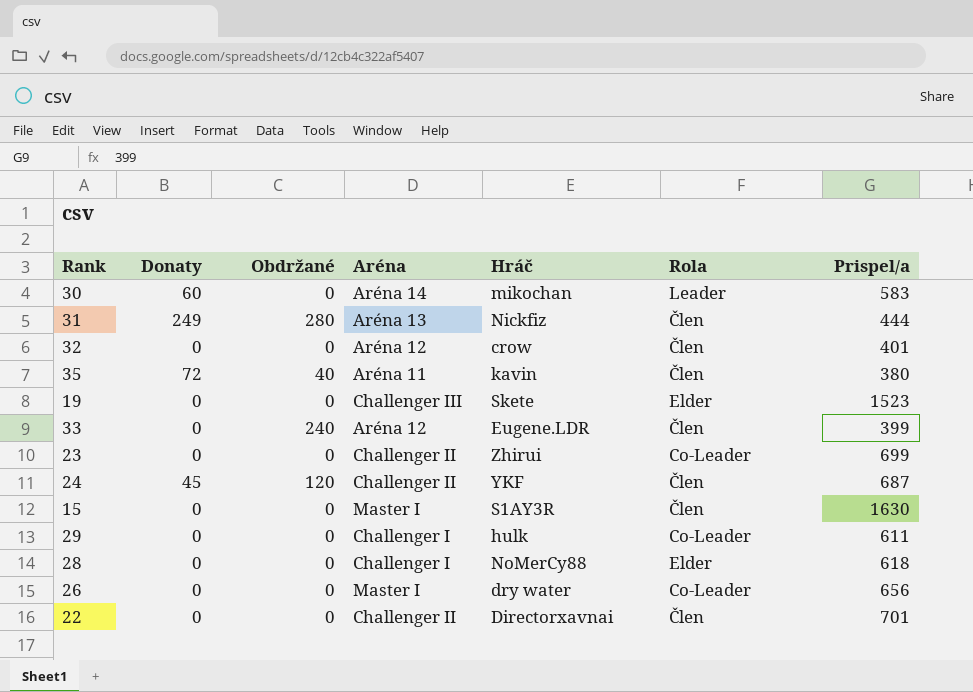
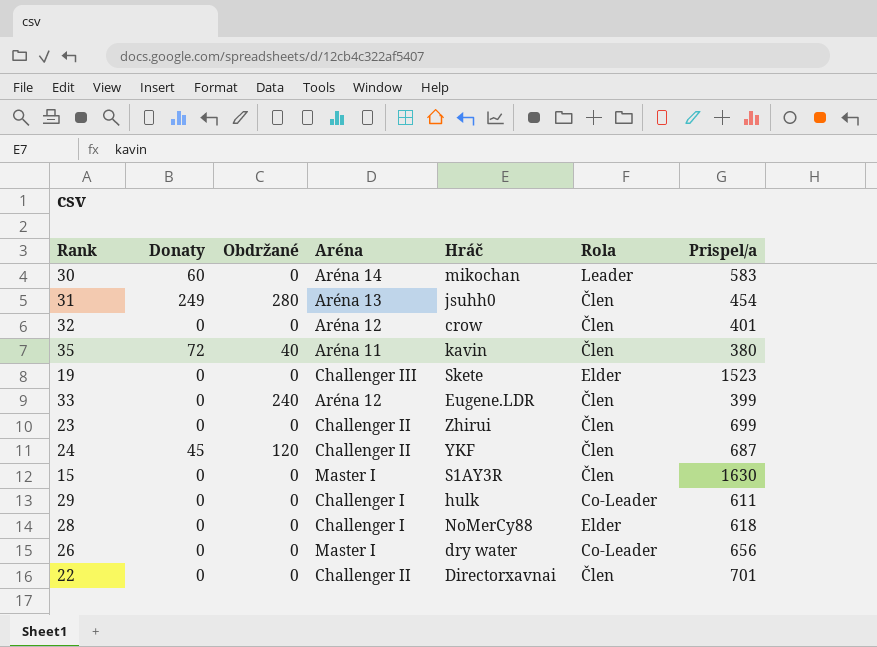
31 | Hráč: Nickfiz -> jsuhh0
31 | Prispel/a: 444 -> 454
23 | Rola: Co-Leader -> Člen

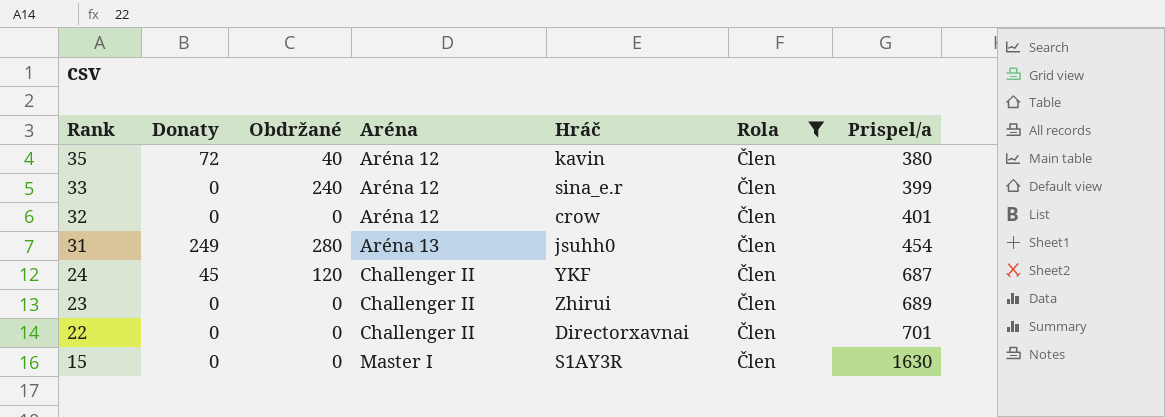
filter: none -> Rola = Člen
row order: none -> Rank descending
35 | Aréna: Aréna 11 -> Aréna 12
33 | Hráč: Eugene.LDR -> sina_e.r
23 | Prispel/a: 699 -> 689

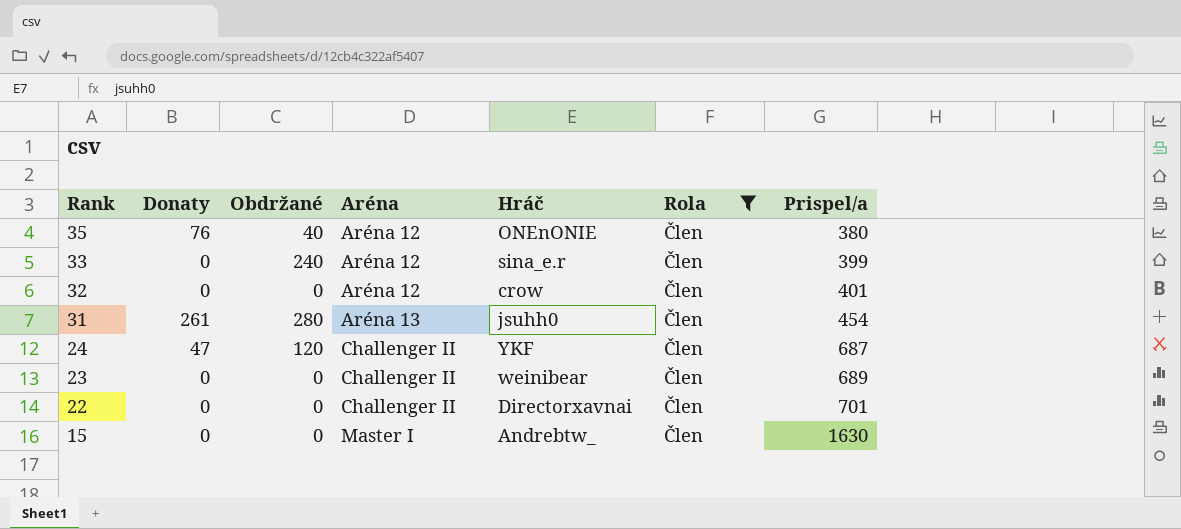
35 | Donaty: 72 -> 76
35 | Hráč: kavin -> ONEnONIE
31 | Donaty: 249 -> 261
24 | Donaty: 45 -> 47
23 | Hráč: Zhirui -> weinibear
15 | Hráč: S1AY3R -> Andrebtw_

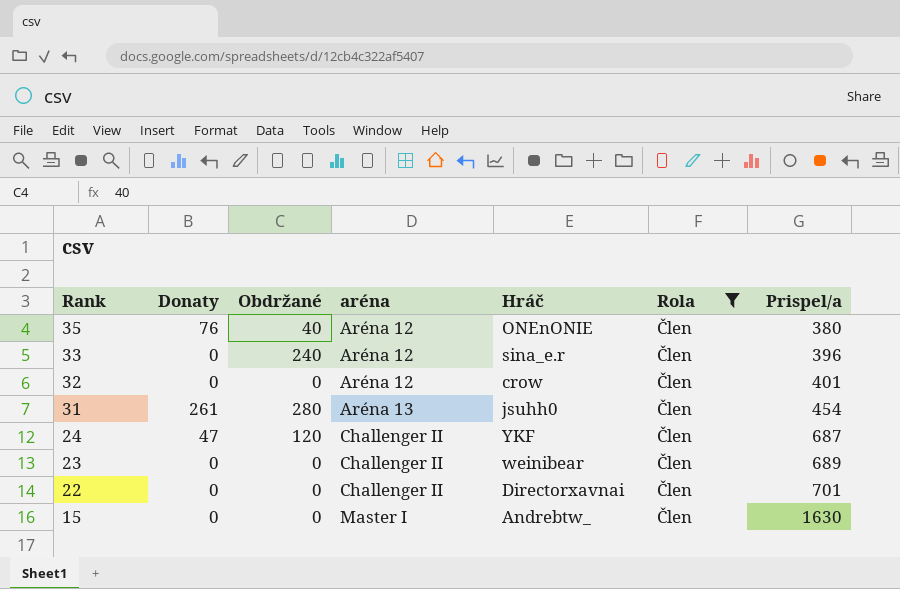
column name: Aréna -> aréna
33 | Prispel/a: 399 -> 396

